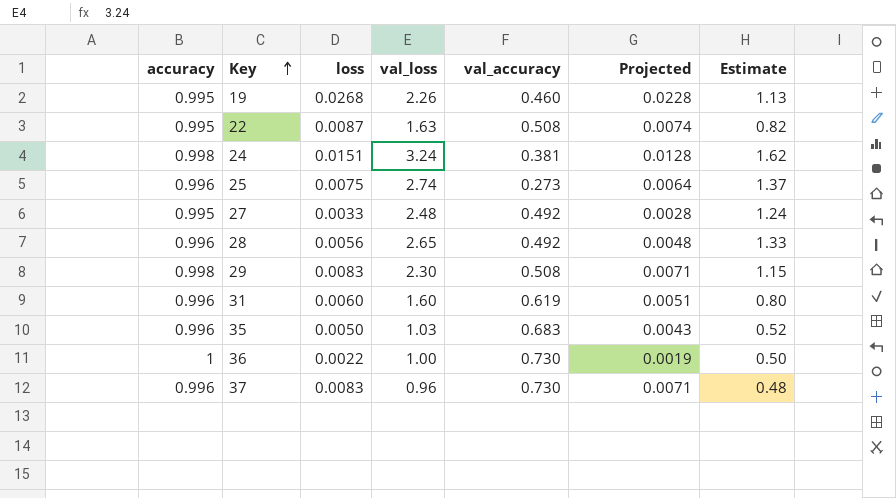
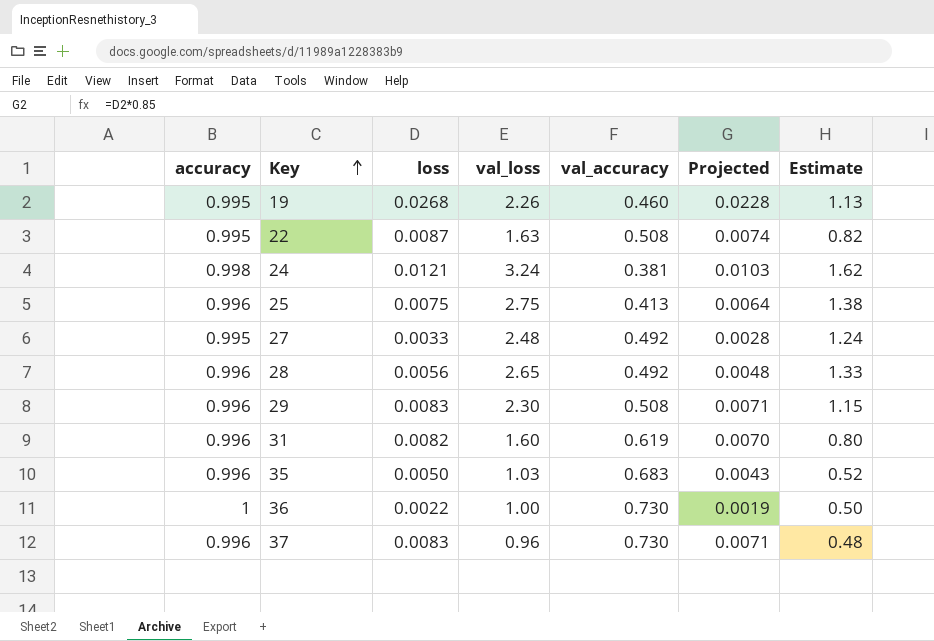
24 | loss: 0.0151 -> 0.0121
24 | Projected: 0.0128 -> 0.0103
25 | val_loss: 2.74 -> 2.75
25 | val_accuracy: 0.273 -> 0.413
25 | Estimate: 1.37 -> 1.38
29 | accuracy: 0.998 -> 0.996
31 | loss: 0.0060 -> 0.0082
31 | Projected: 0.0051 -> 0.0070

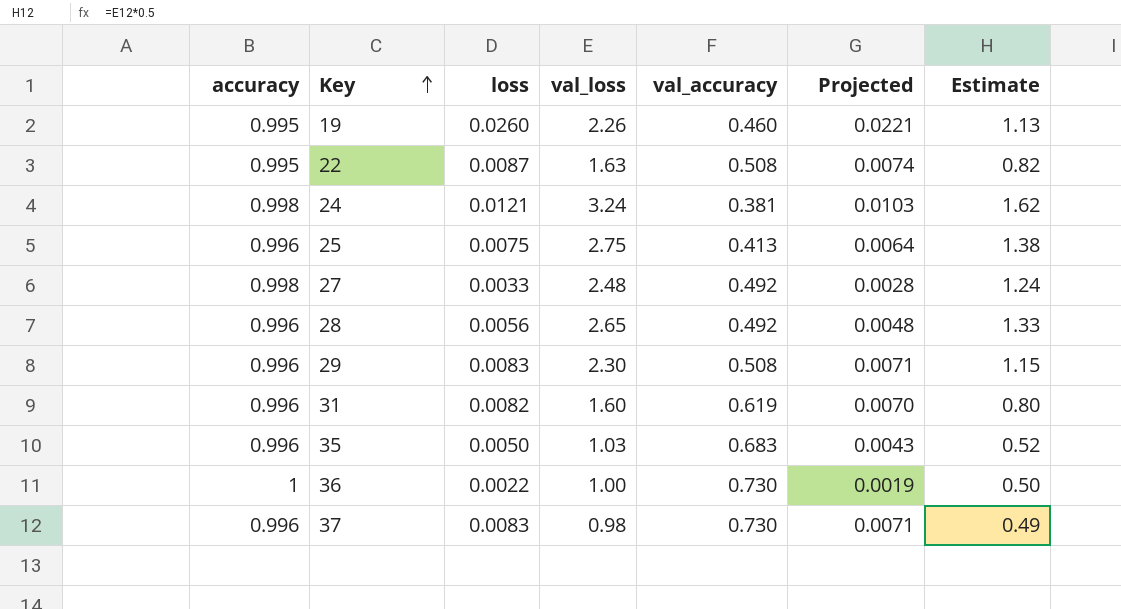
19 | loss: 0.0268 -> 0.0260
19 | Projected: 0.0228 -> 0.0221
27 | accuracy: 0.995 -> 0.998
37 | val_loss: 0.96 -> 0.98
37 | Estimate: 0.48 -> 0.49

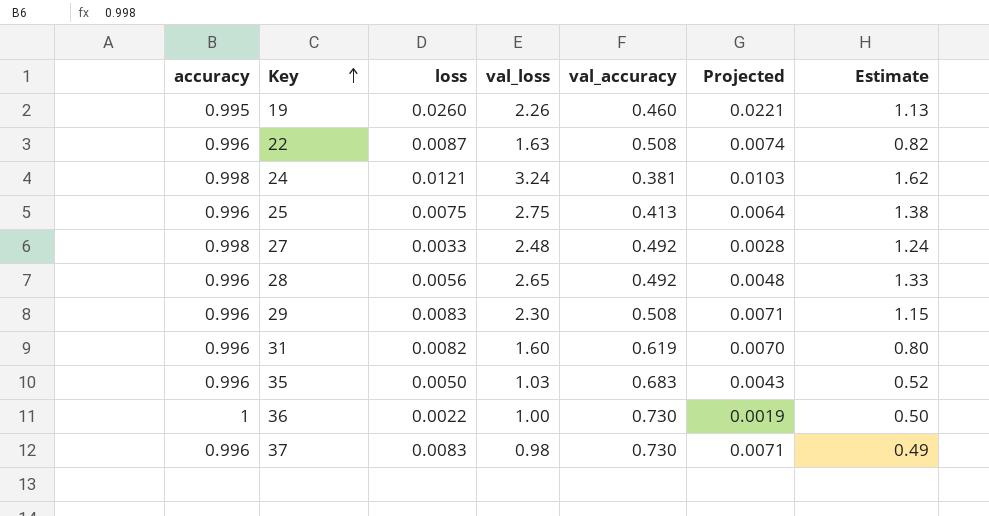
22 | accuracy: 0.995 -> 0.996

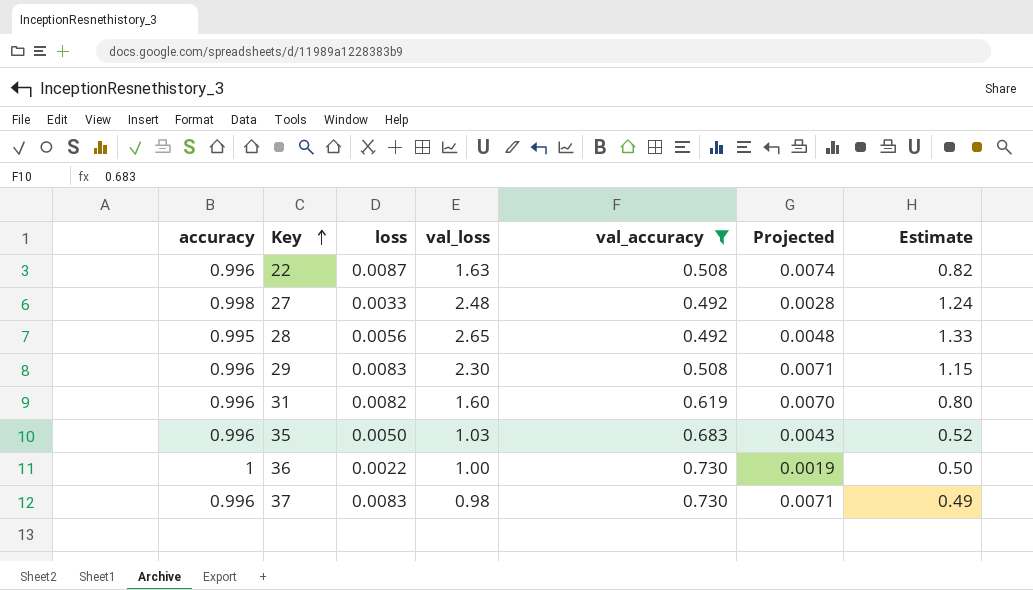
filter: none -> val_accuracy >= 0.492
28 | accuracy: 0.996 -> 0.995

